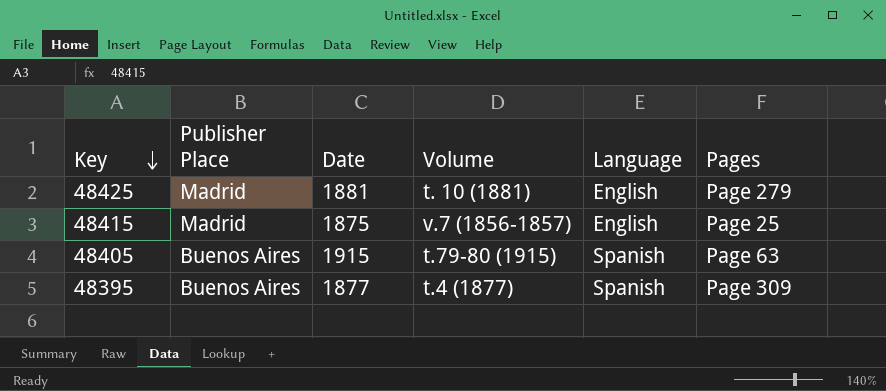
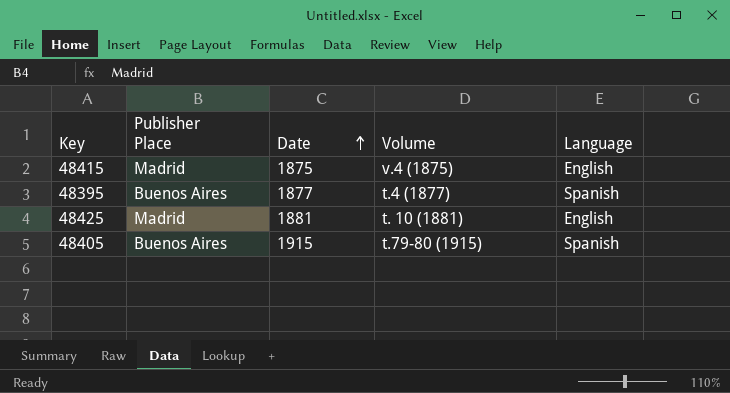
row order: Key descending -> Date ascending
column Pages | position: 6 -> none
48415 | Volume: v.7 (1856-1857) -> v.4 (1875)

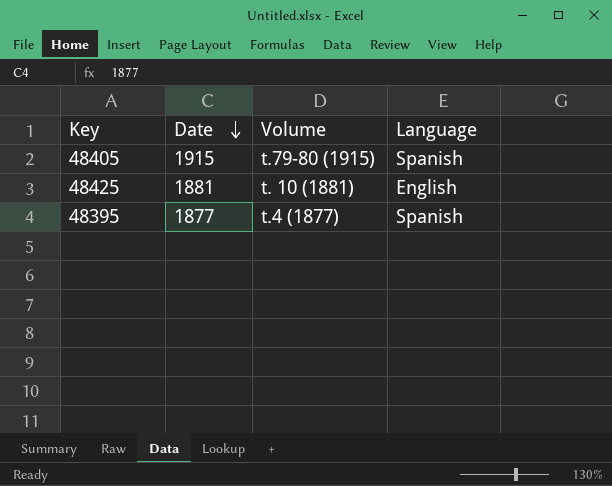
row order: Date ascending -> Date descending
column Publisher Place | position: 2 -> none
row 48415: Madrid | 1875 | v.4 (1875) | English -> none

